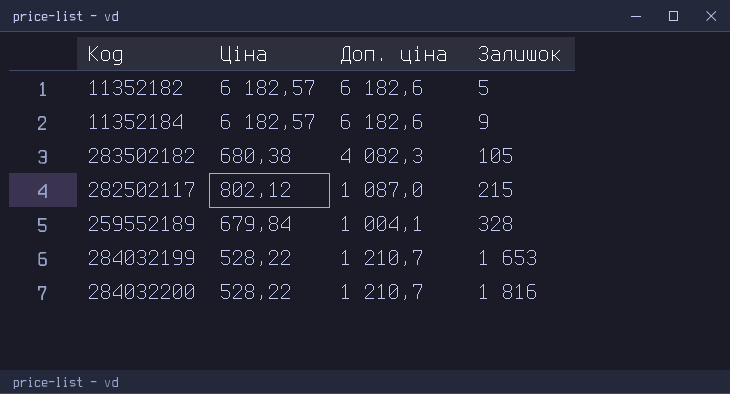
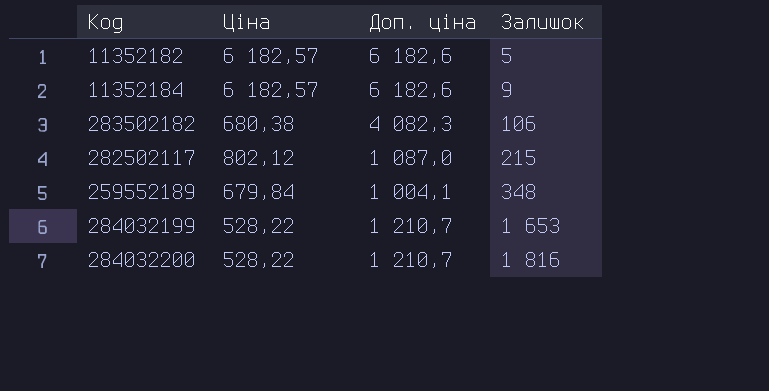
283502182 | Залишок: 105 -> 106
259552189 | Залишок: 328 -> 348

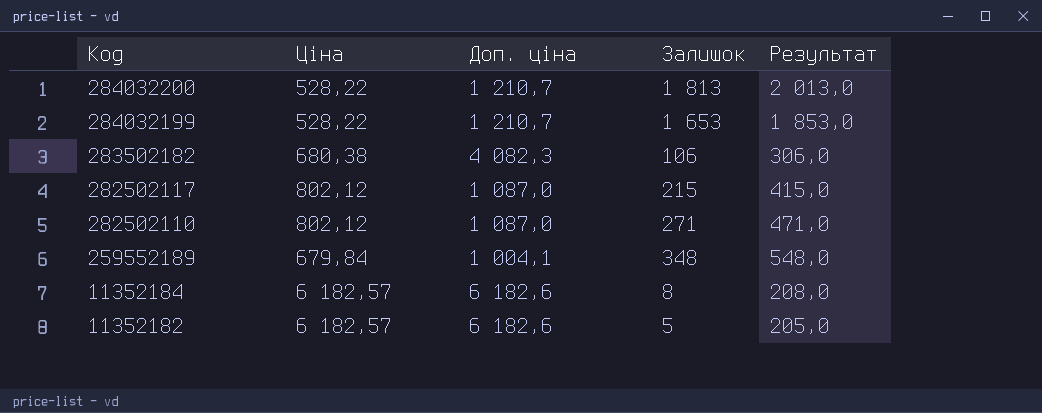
row order: Залишок ascending -> Код descending
column Результат | formula: none -> [Залишок] + 200
284032200 | Залишок: 1 816 -> 1 813
row 282502110: none -> 802,12 | 1 087,0 | 271 | 471,0
11352184 | Залишок: 9 -> 8

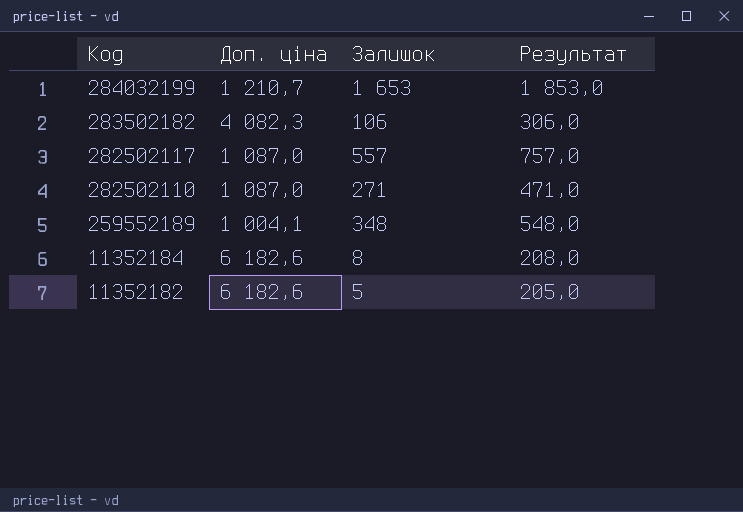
column Ціна | position: 2 -> none
row 284032200: 528,22 | 1 210,7 | 1 813 | 2 013,0 -> none
282502117 | Залишок: 215 -> 557
282502117 | Результат: 415,0 -> 757,0

